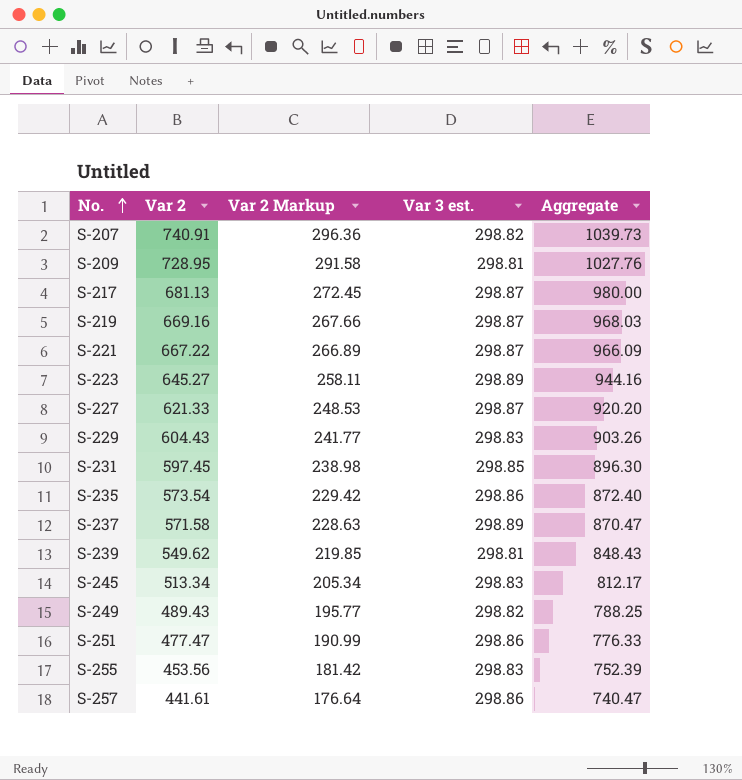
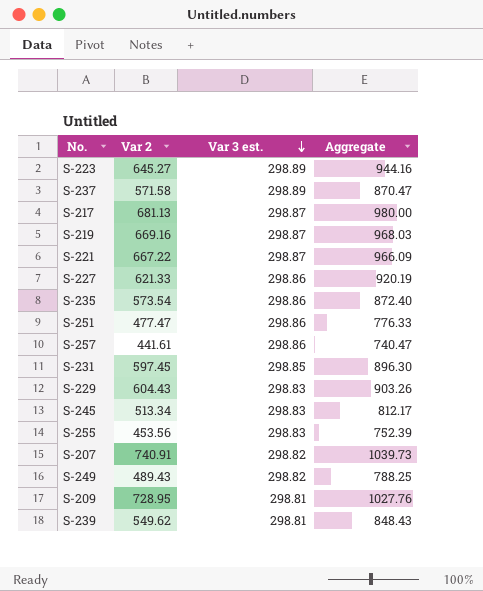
row order: No. ascending -> Var 3 est. descending
column Var 2 Markup | formula: [Var 2] * 0.4 -> none
S-227 | Var 3 est.: 298.87 -> 298.86
S-227 | Aggregate: 920.20 -> 920.19

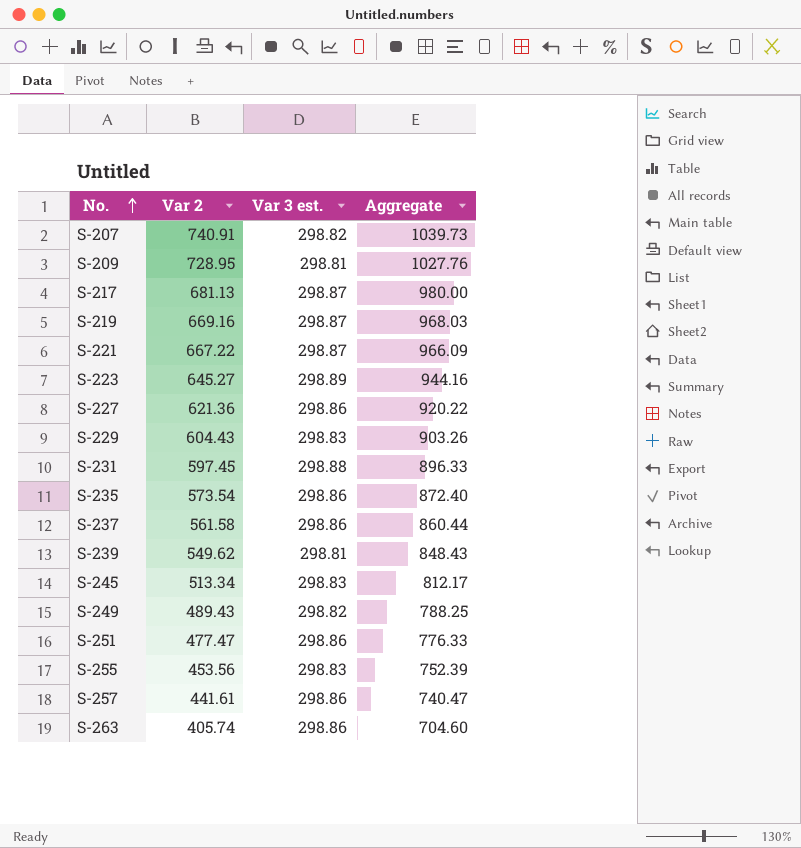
row order: Var 3 est. descending -> No. ascending
S-227 | Var 2: 621.33 -> 621.36
S-227 | Aggregate: 920.19 -> 920.22
S-231 | Var 3 est.: 298.85 -> 298.88
S-231 | Aggregate: 896.30 -> 896.33
S-237 | Var 2: 571.58 -> 561.58
S-237 | Var 3 est.: 298.89 -> 298.86
S-237 | Aggregate: 870.47 -> 860.44
row S-263: none -> 405.74 | 298.86 | 704.60

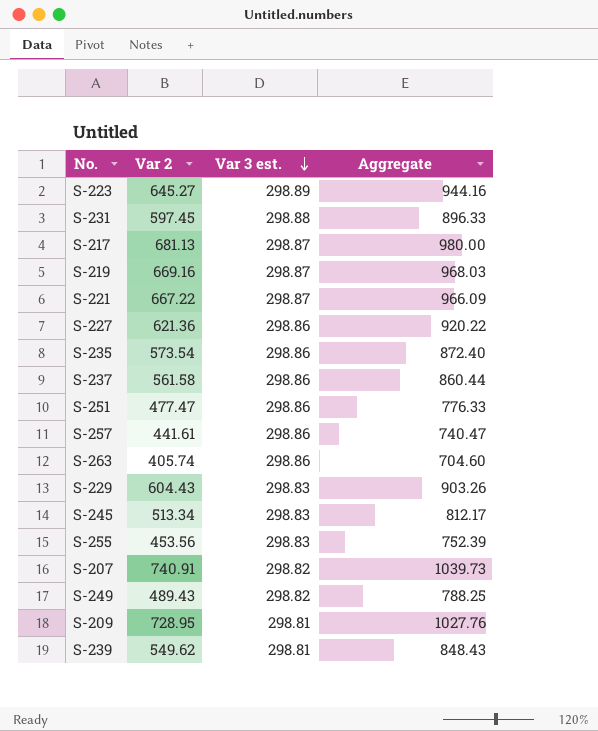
row order: No. ascending -> Var 3 est. descending

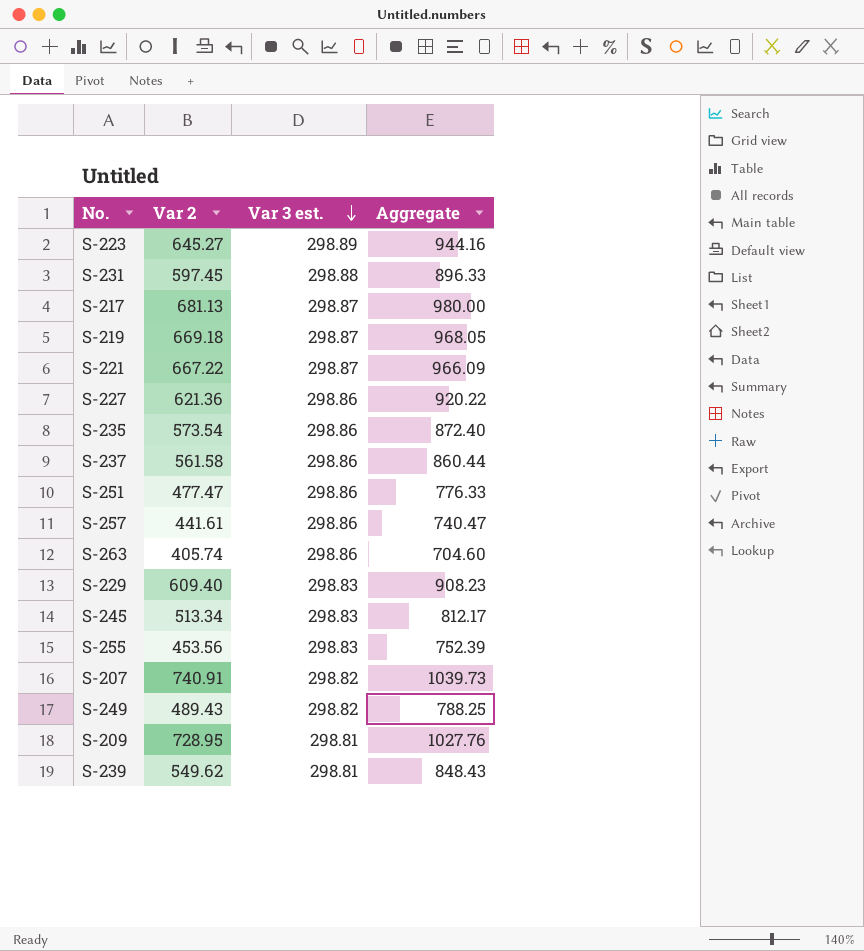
S-219 | Var 2: 669.16 -> 669.18
S-219 | Aggregate: 968.03 -> 968.05
S-229 | Var 2: 604.43 -> 609.40
S-229 | Aggregate: 903.26 -> 908.23

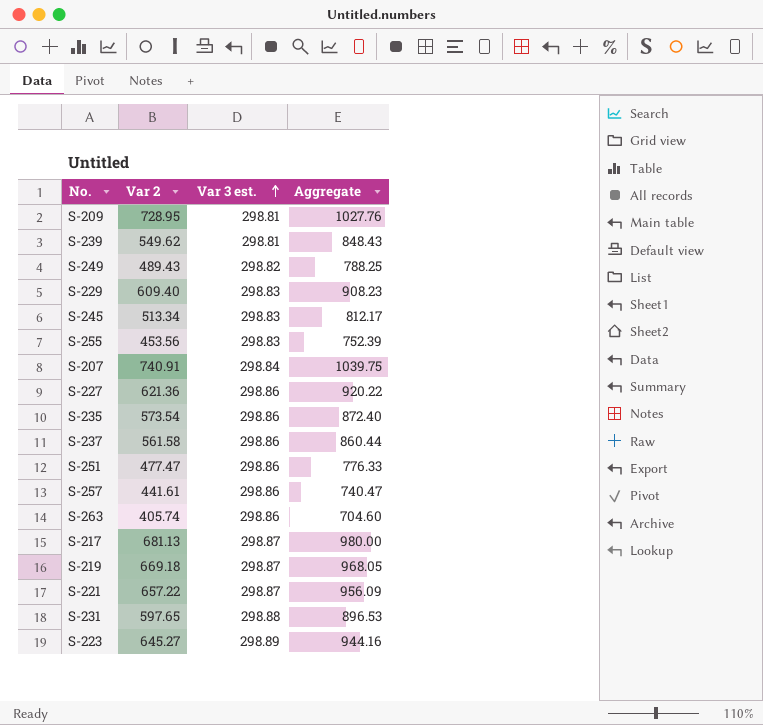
row order: Var 3 est. descending -> Var 3 est. ascending
S-207 | Var 3 est.: 298.82 -> 298.84
S-207 | Aggregate: 1039.73 -> 1039.75
S-221 | Var 2: 667.22 -> 657.22
S-221 | Aggregate: 966.09 -> 956.09
S-231 | Var 2: 597.45 -> 597.65
S-231 | Aggregate: 896.33 -> 896.53

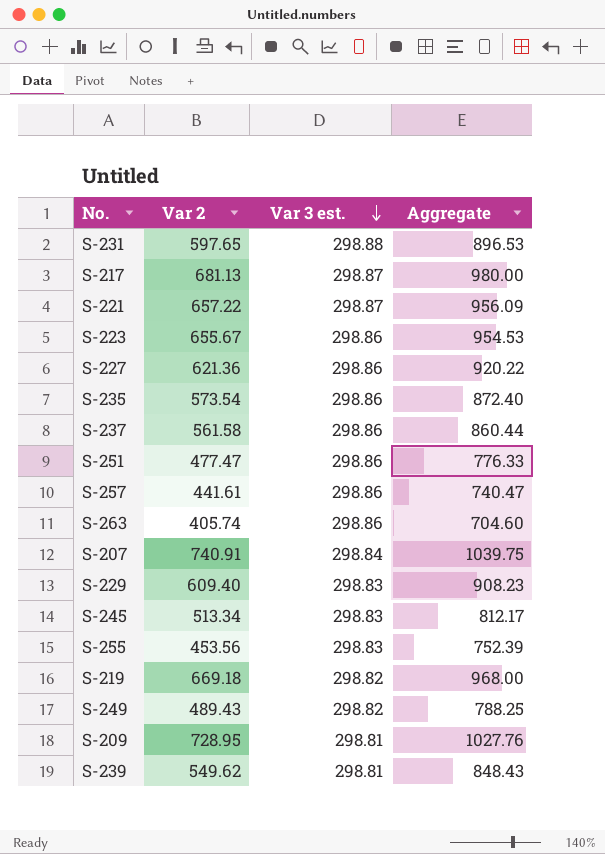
row order: Var 3 est. ascending -> Var 3 est. descending
S-223 | Var 2: 645.27 -> 655.67
S-223 | Var 3 est.: 298.89 -> 298.86
S-223 | Aggregate: 944.16 -> 954.53
S-219 | Var 3 est.: 298.87 -> 298.82
S-219 | Aggregate: 968.05 -> 968.00

